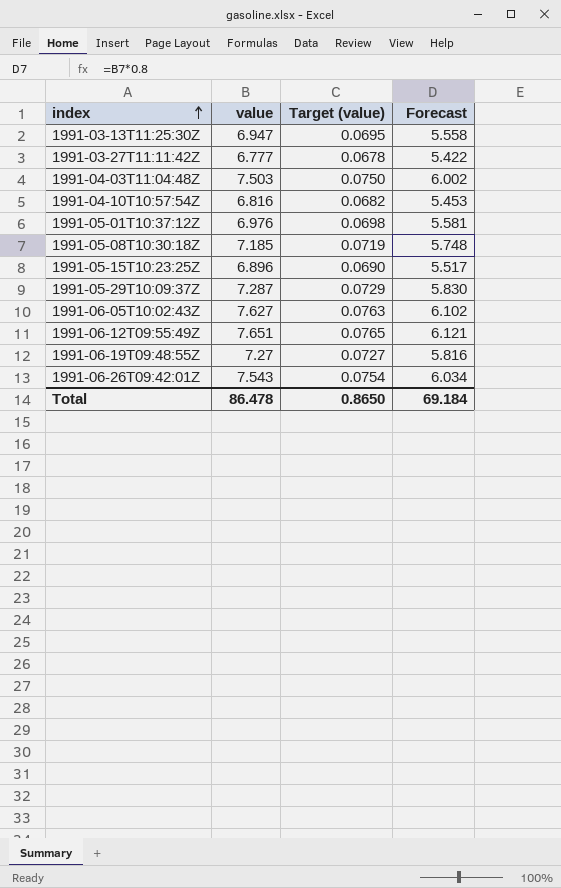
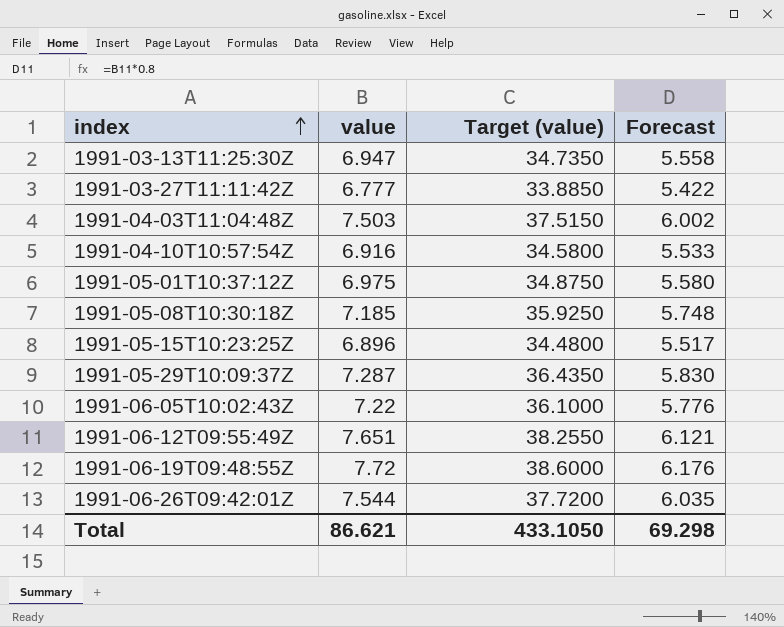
column Target (value) | formula: [value] * 0.01 -> [value] * 5
1991-04-10T10:57:54Z | value: 6.816 -> 6.916
1991-04-10T10:57:54Z | Forecast: 5.453 -> 5.533
1991-05-01T10:37:12Z | value: 6.976 -> 6.975
1991-05-01T10:37:12Z | Forecast: 5.581 -> 5.580
1991-06-05T10:02:43Z | value: 7.627 -> 7.22
1991-06-05T10:02:43Z | Forecast: 6.102 -> 5.776
1991-06-19T09:48:55Z | value: 7.27 -> 7.72
1991-06-19T09:48:55Z | Forecast: 5.816 -> 6.176
1991-06-26T09:42:01Z | value: 7.543 -> 7.544
1991-06-26T09:42:01Z | Forecast: 6.034 -> 6.035
Total | value: 86.478 -> 86.621
Total | Target (value): 0.8650 -> 433.1050
Total | Forecast: 69.184 -> 69.298

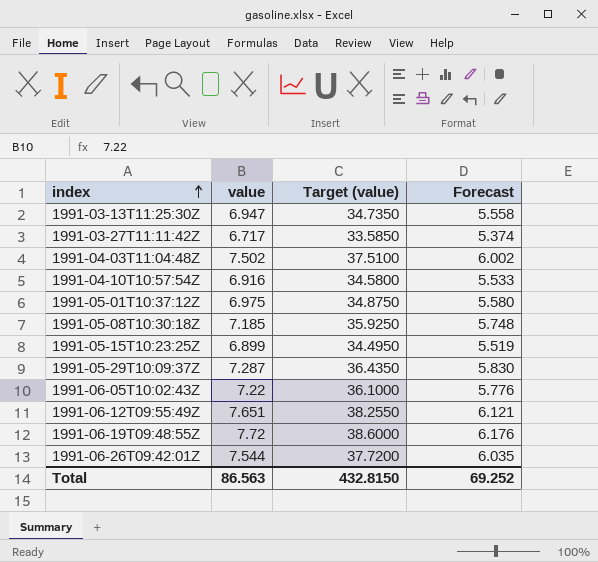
1991-03-27T11:11:42Z | value: 6.777 -> 6.717
1991-03-27T11:11:42Z | Target (value): 33.8850 -> 33.5850
1991-03-27T11:11:42Z | Forecast: 5.422 -> 5.374
1991-04-03T11:04:48Z | value: 7.503 -> 7.502
1991-04-03T11:04:48Z | Target (value): 37.5150 -> 37.5100
1991-05-15T10:23:25Z | value: 6.896 -> 6.899
1991-05-15T10:23:25Z | Target (value): 34.4800 -> 34.4950
1991-05-15T10:23:25Z | Forecast: 5.517 -> 5.519
Total | value: 86.621 -> 86.563
Total | Target (value): 433.1050 -> 432.8150
Total | Forecast: 69.298 -> 69.252

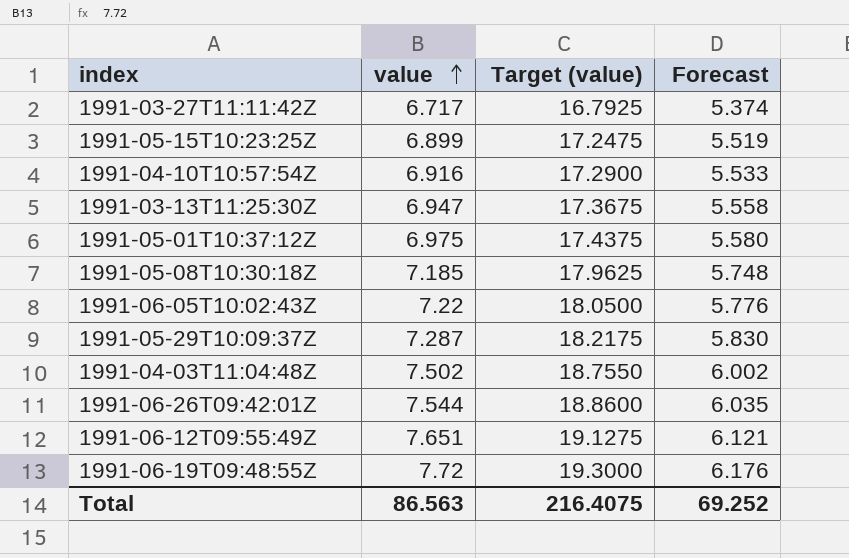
row order: index ascending -> value ascending
column Target (value) | formula: [value] * 5 -> [value] * 2.5
Total | Target (value): 432.8150 -> 216.4075

